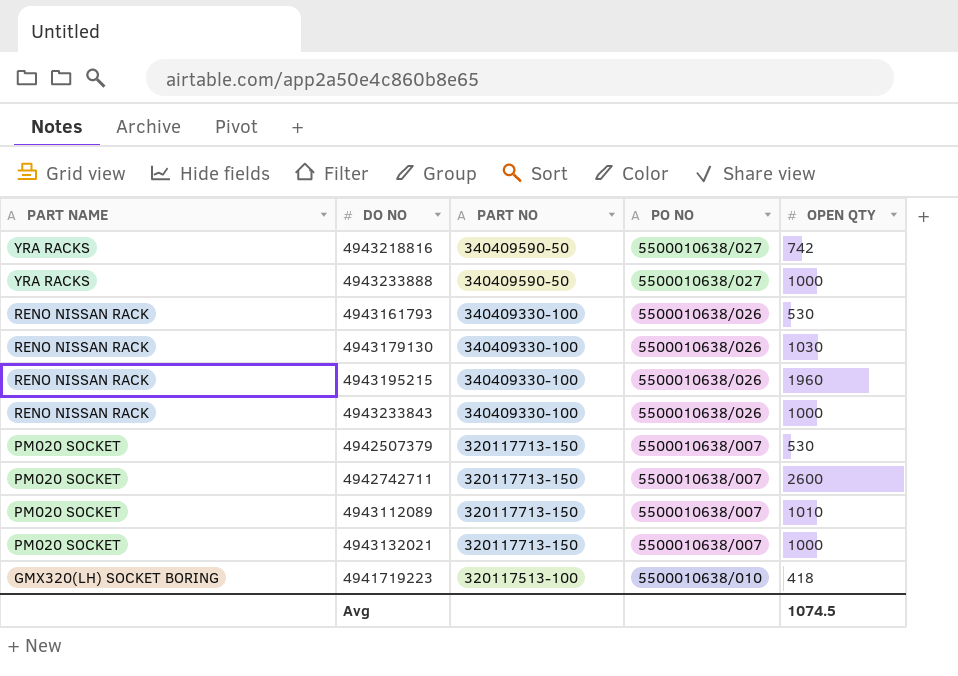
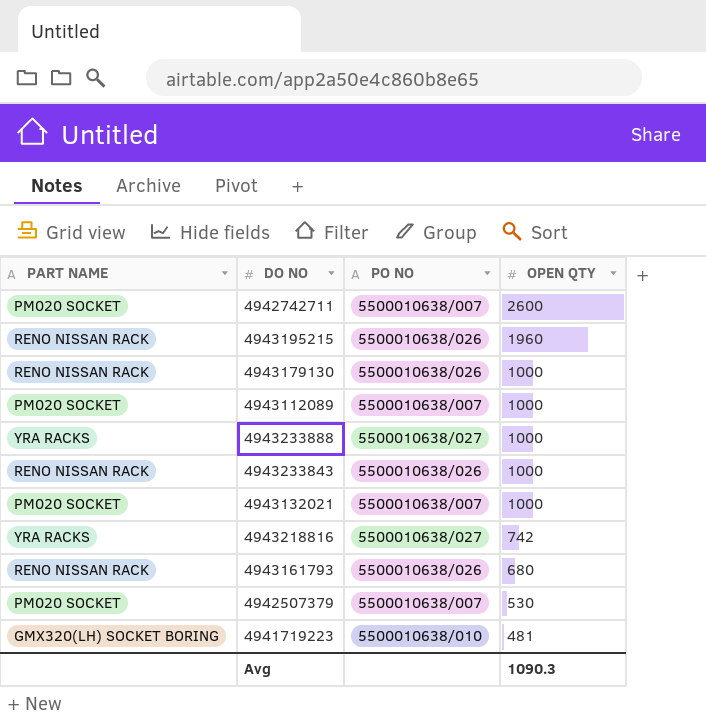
row order: PART NAME descending -> OPEN QTY descending
column PART NO | position: 3 -> none
4943179130 | OPEN QTY: 1030 -> 1000
4943112089 | OPEN QTY: 1010 -> 1000
4943161793 | OPEN QTY: 530 -> 680
4941719223 | OPEN QTY: 418 -> 481
Avg | OPEN QTY: 1074.5 -> 1090.3

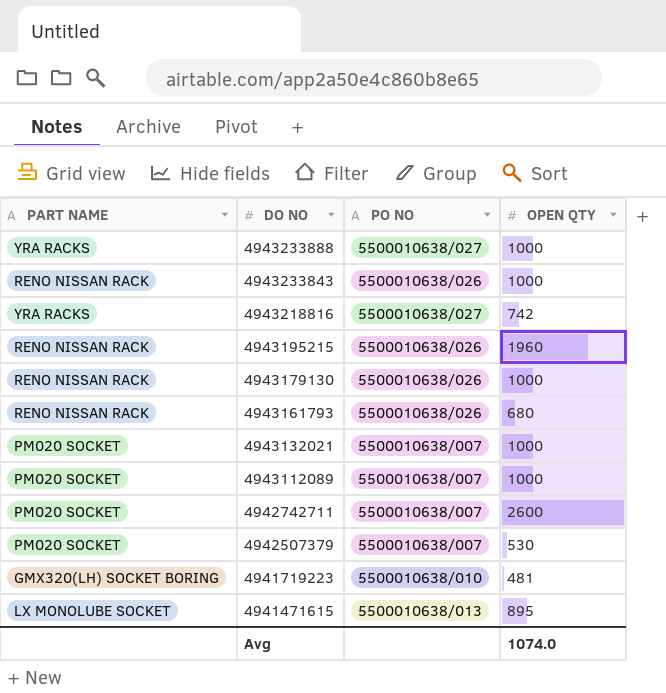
row order: OPEN QTY descending -> DO NO descending
row 4941471615: none -> LX MONOLUBE SOCKET | 5500010638/013 | 895
Avg | OPEN QTY: 1090.3 -> 1074.0

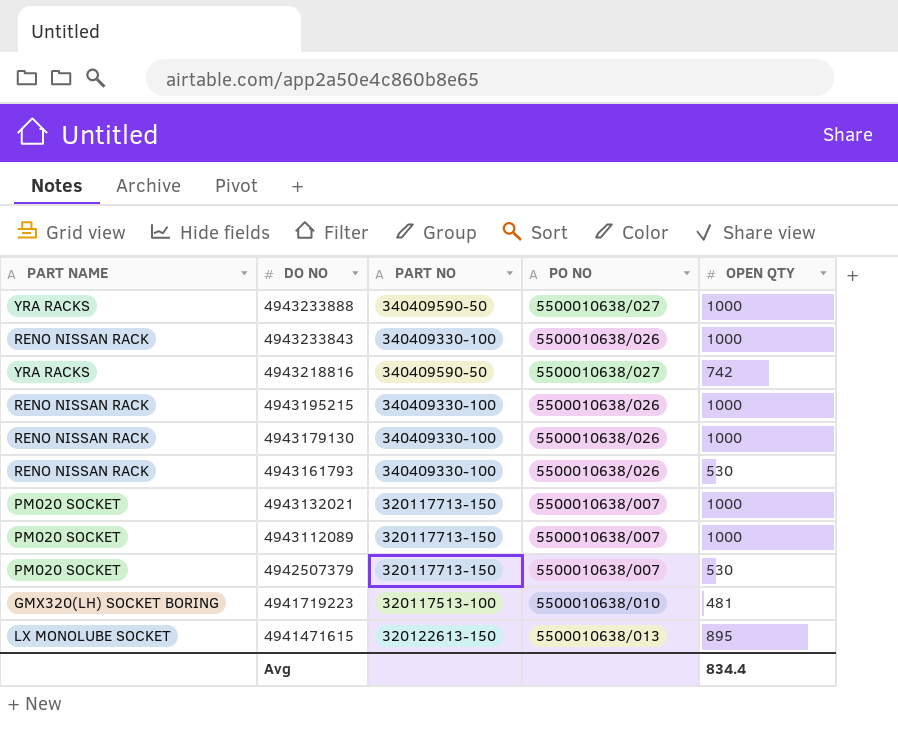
column PART NO | position: none -> 3
row 4942742711: PM020 SOCKET | 5500010638/007 | 2600 -> none
4943195215 | OPEN QTY: 1960 -> 1000
4943161793 | OPEN QTY: 680 -> 530
Avg | OPEN QTY: 1074.0 -> 834.4

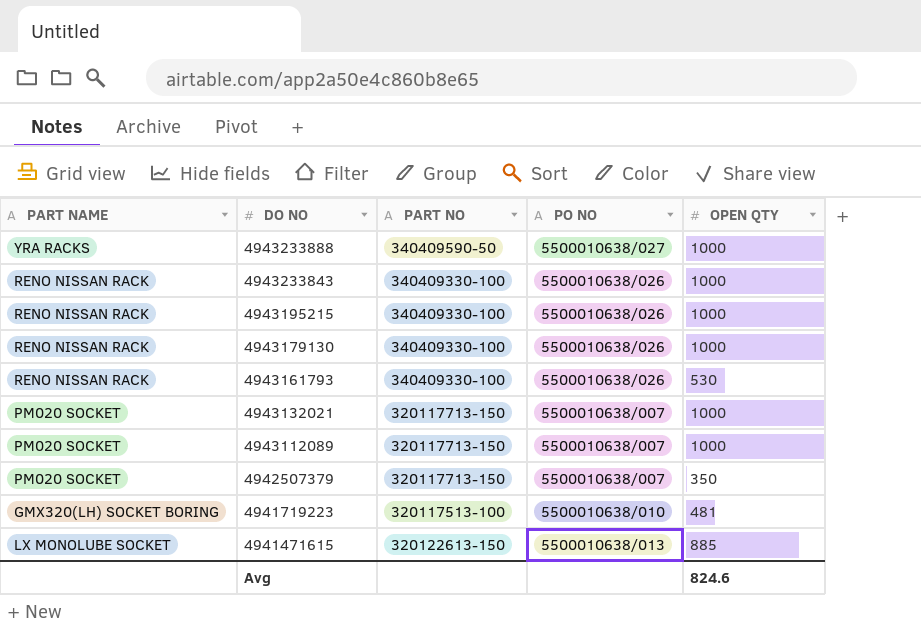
row 4943218816: YRA RACKS | 340409590-50 | 5500010638/027 | 742 -> none
4942507379 | OPEN QTY: 530 -> 350
4941471615 | OPEN QTY: 895 -> 885
Avg | OPEN QTY: 834.4 -> 824.6

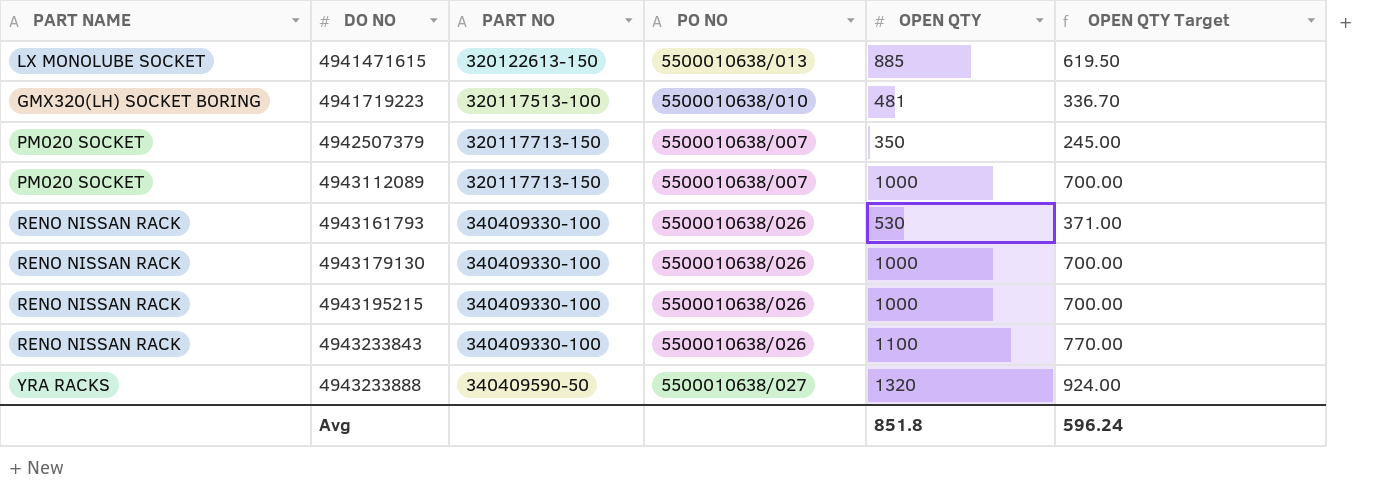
row order: DO NO descending -> DO NO ascending
column OPEN QTY Target | formula: none -> [OPEN QTY] * 0.7
row 4943132021: PM020 SOCKET | 320117713-150 | 5500010638/007 | 1000 -> none
4943233843 | OPEN QTY: 1000 -> 1100
4943233888 | OPEN QTY: 1000 -> 1320
Avg | OPEN QTY: 824.6 -> 851.8

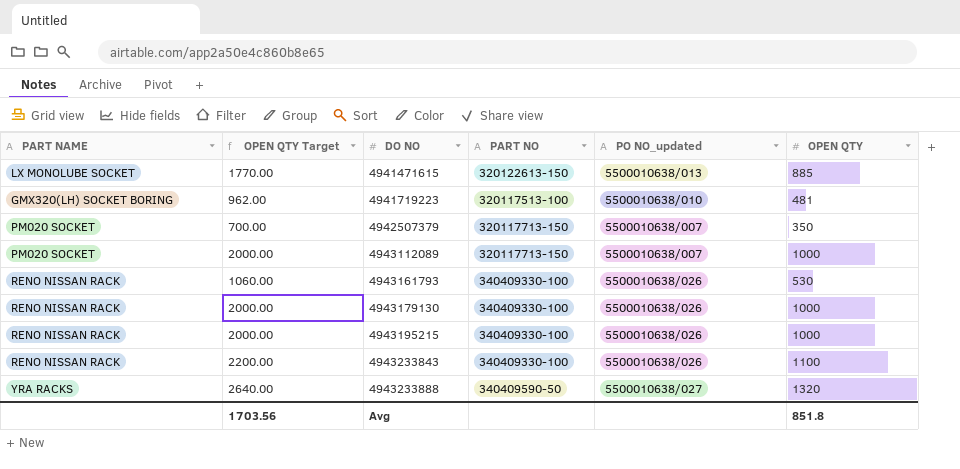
column OPEN QTY Target | formula: [OPEN QTY] * 0.7 -> [OPEN QTY] * 2
column OPEN QTY Target | position: 6 -> 2
column name: PO NO -> PO NO_updated
Avg | OPEN QTY Target: 596.24 -> 1703.56

